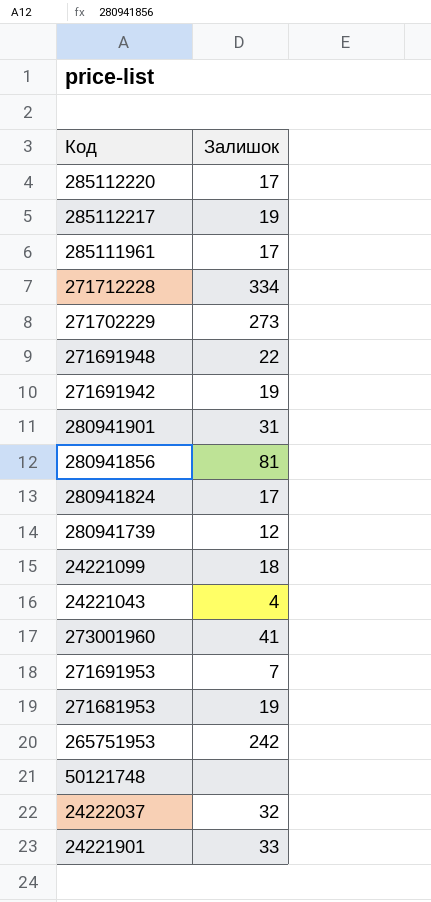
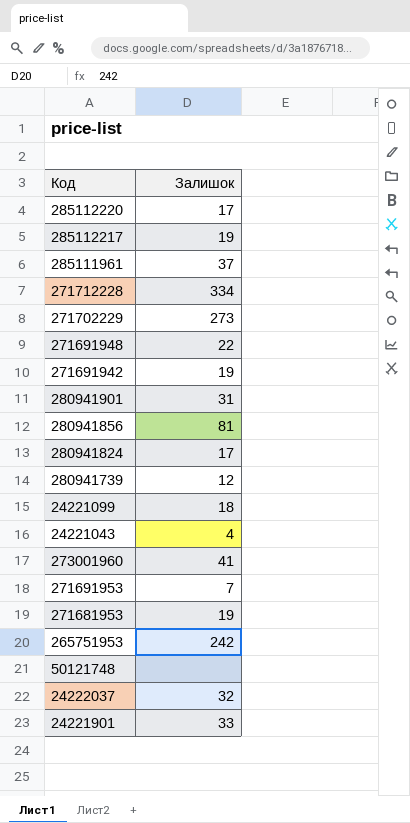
285111961 | Залишок: 17 -> 37

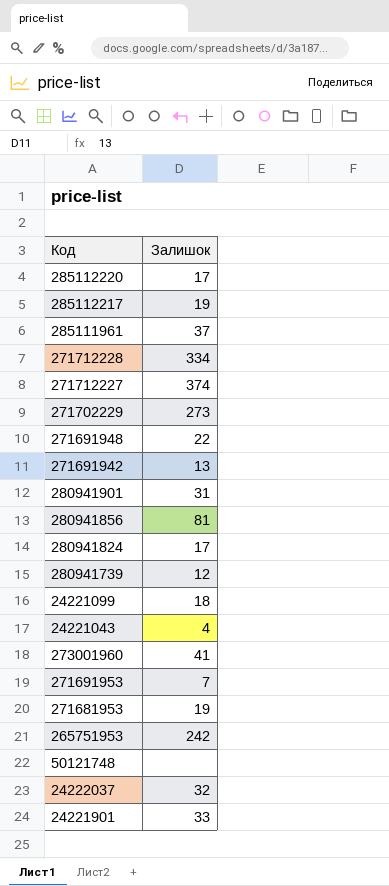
row 271712227: none -> 374
271691942 | Залишок: 19 -> 13

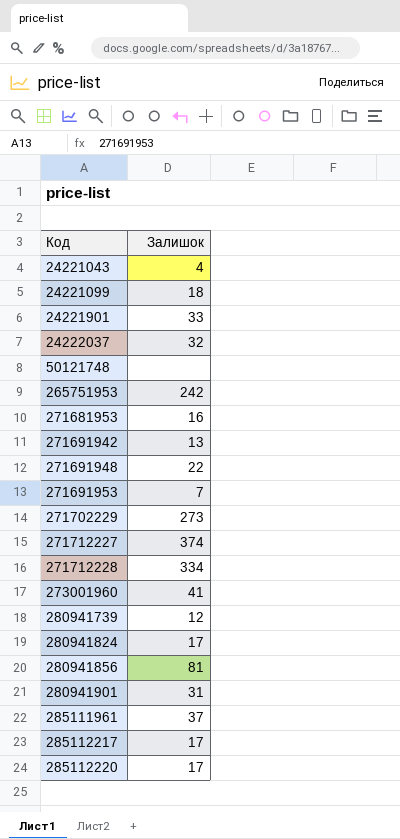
row order: none -> Код ascending
271681953 | Залишок: 19 -> 16
285112217 | Залишок: 19 -> 17

